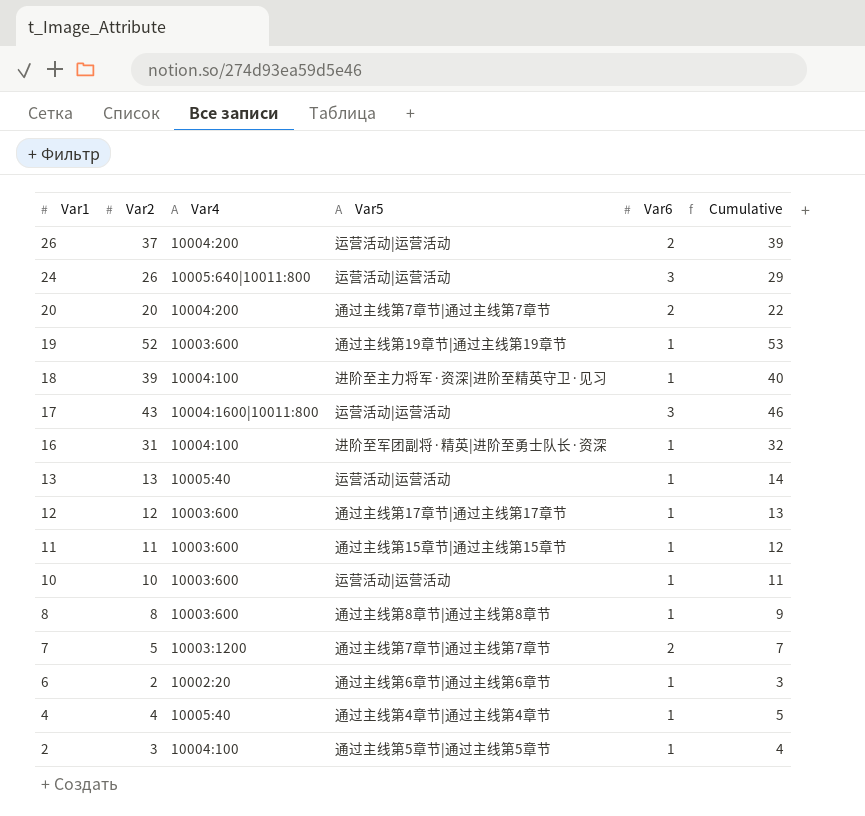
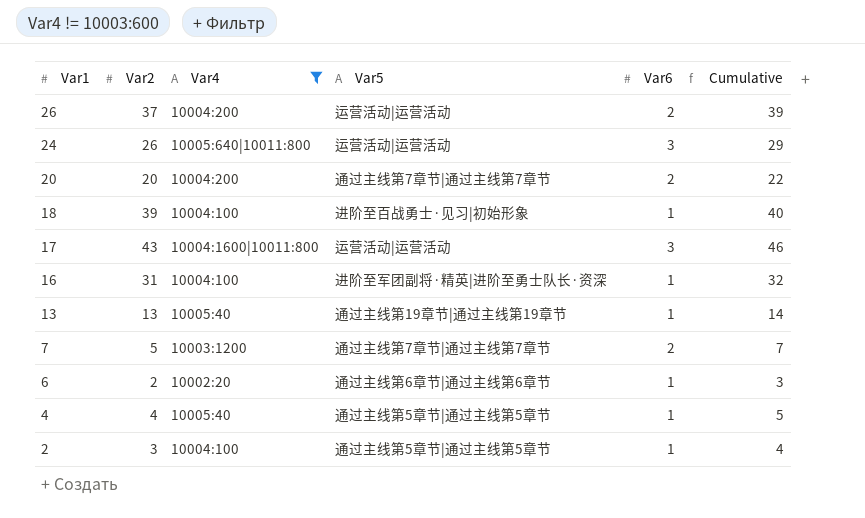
filter: none -> Var4 != 10003:600
18 | Var5: 进阶至主力将军·资深|进阶至精英守卫·见习 -> 进阶至百战勇士·见习|初始形象
13 | Var5: 运营活动|运营活动 -> 通过主线第19章节|通过主线第19章节
4 | Var5: 通过主线第4章节|通过主线第4章节 -> 通过主线第5章节|通过主线第5章节

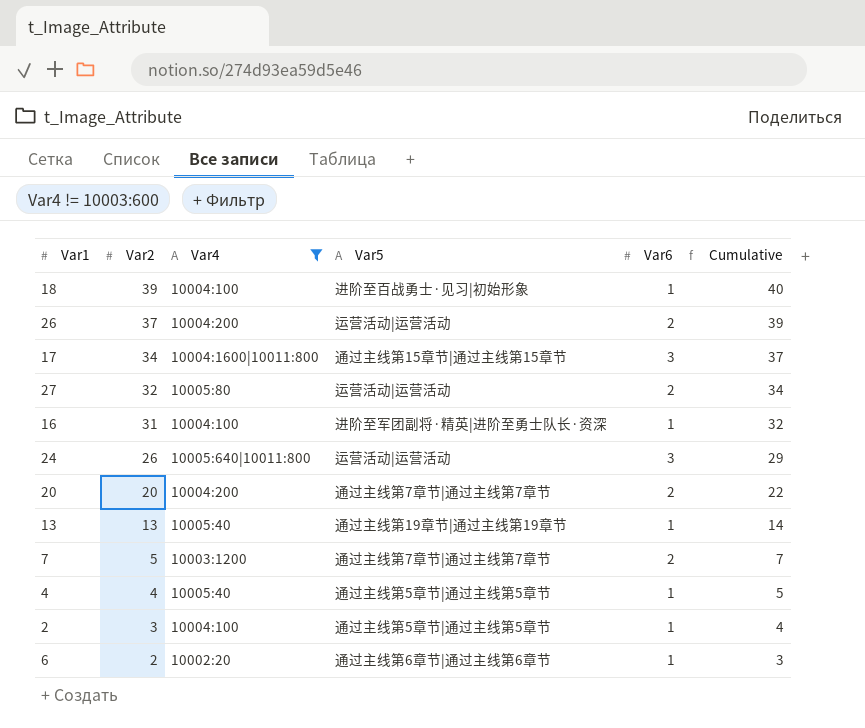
row order: Var1 descending -> Var2 descending
17 | Var2: 43 -> 34
17 | Var5: 运营活动|运营活动 -> 通过主线第15章节|通过主线第15章节
17 | Cumulative: 46 -> 37
row 27: none -> 32 | 10005:80 | 运营活动|运营活动 | 2 | 34

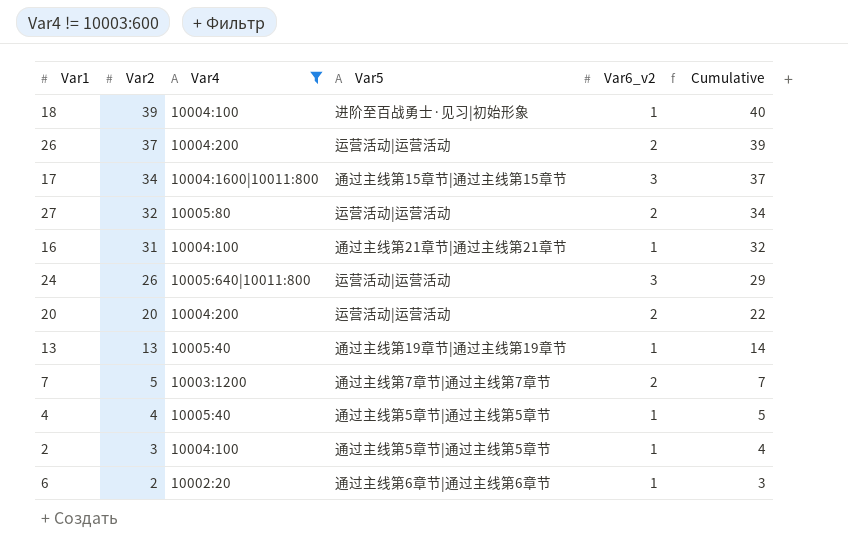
column name: Var6 -> Var6_v2
16 | Var5: 进阶至军团副将·精英|进阶至勇士队长·资深 -> 通过主线第21章节|通过主线第21章节
20 | Var5: 通过主线第7章节|通过主线第7章节 -> 运营活动|运营活动

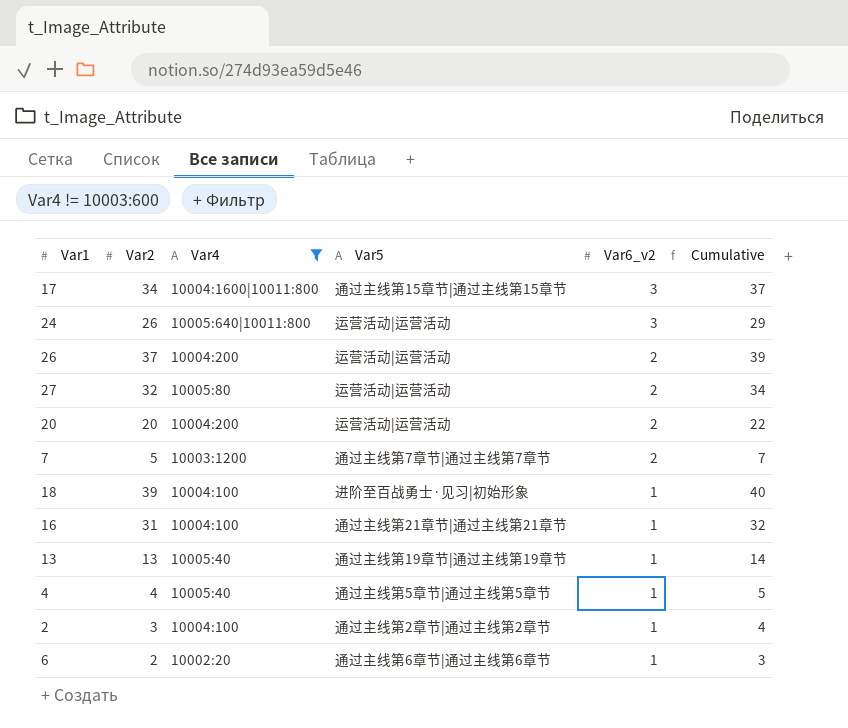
row order: Var2 descending -> Var6_v2 descending
2 | Var5: 通过主线第5章节|通过主线第5章节 -> 通过主线第2章节|通过主线第2章节

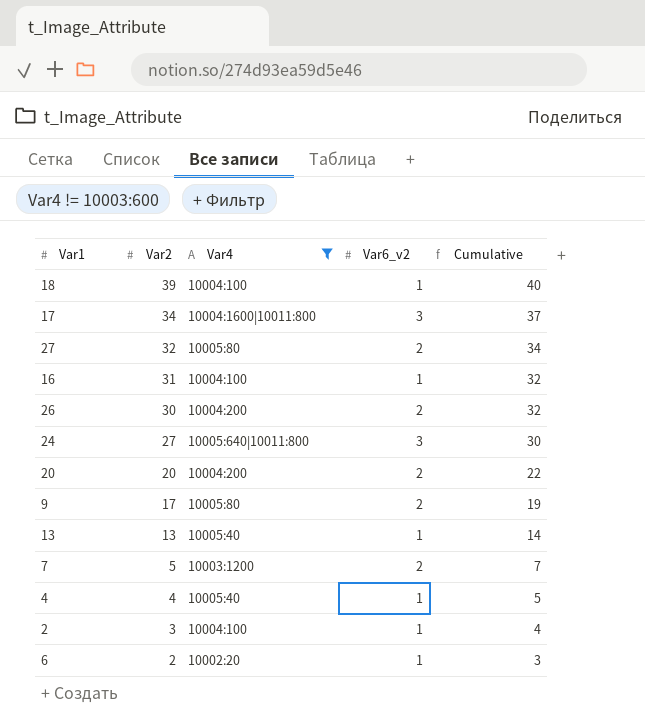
row order: Var6_v2 descending -> Var2 descending
column Var5 | position: 4 -> none
26 | Var2: 37 -> 30
26 | Cumulative: 39 -> 32
24 | Var2: 26 -> 27
24 | Cumulative: 29 -> 30
row 9: none -> 17 | 10005:80 | 2 | 19

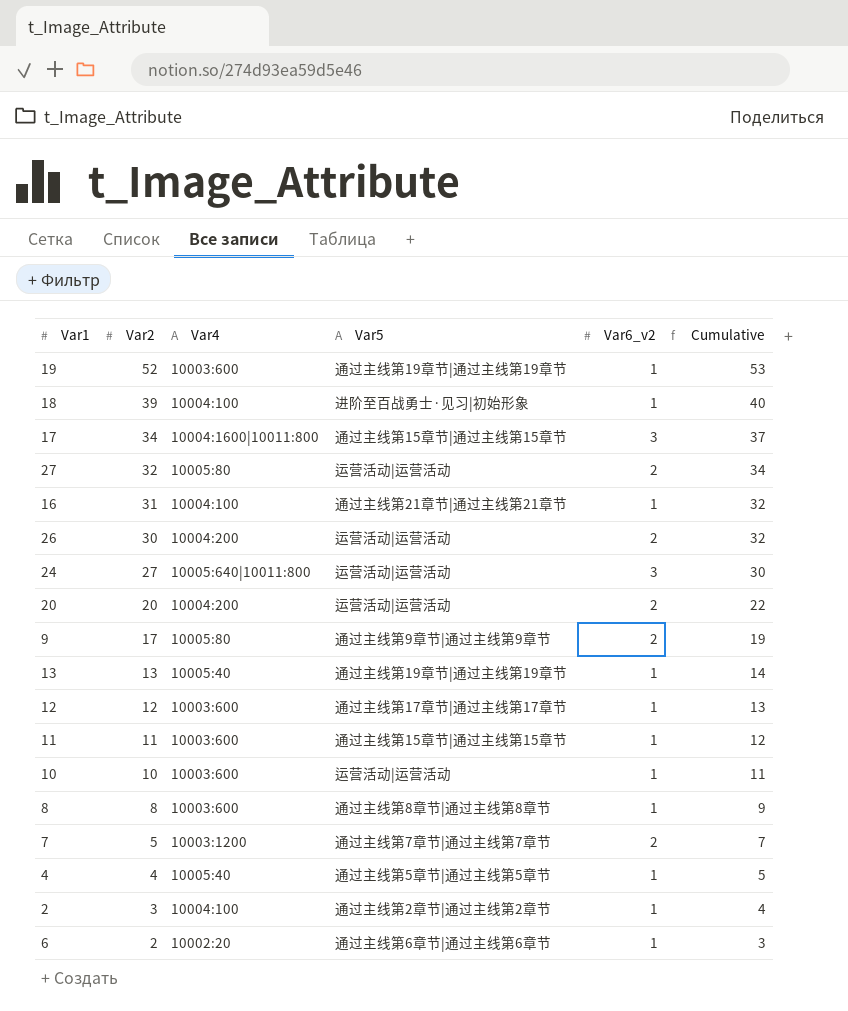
filter: Var4 != 10003:600 -> none
column Var5 | position: none -> 4

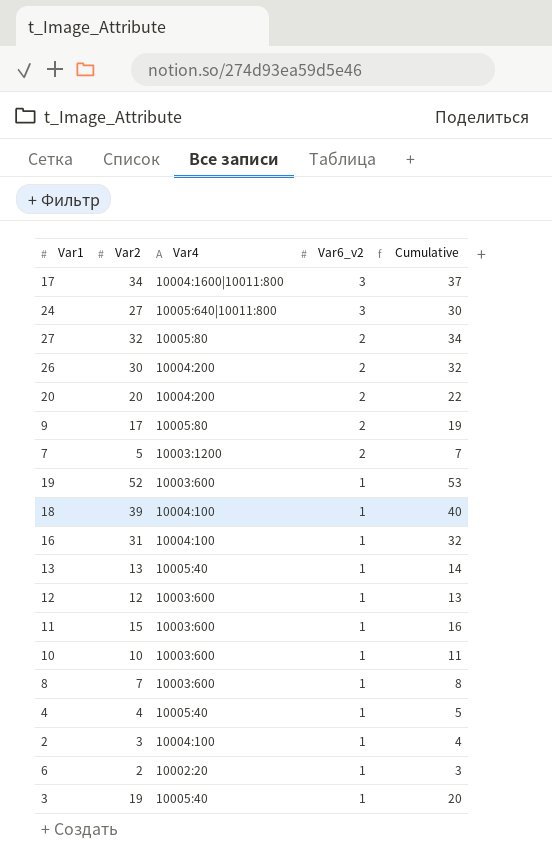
row order: Var2 descending -> Var6_v2 descending
column Var5 | position: 4 -> none
11 | Var2: 11 -> 15
11 | Cumulative: 12 -> 16
8 | Var2: 8 -> 7
8 | Cumulative: 9 -> 8
row 3: none -> 19 | 10005:40 | 1 | 20

